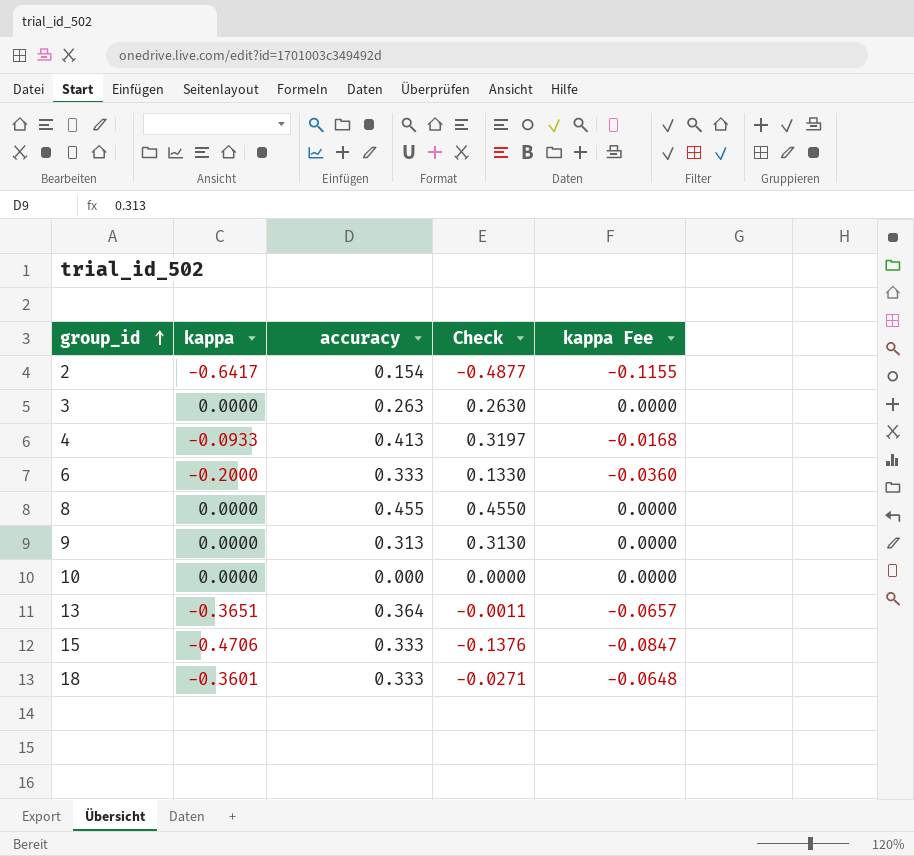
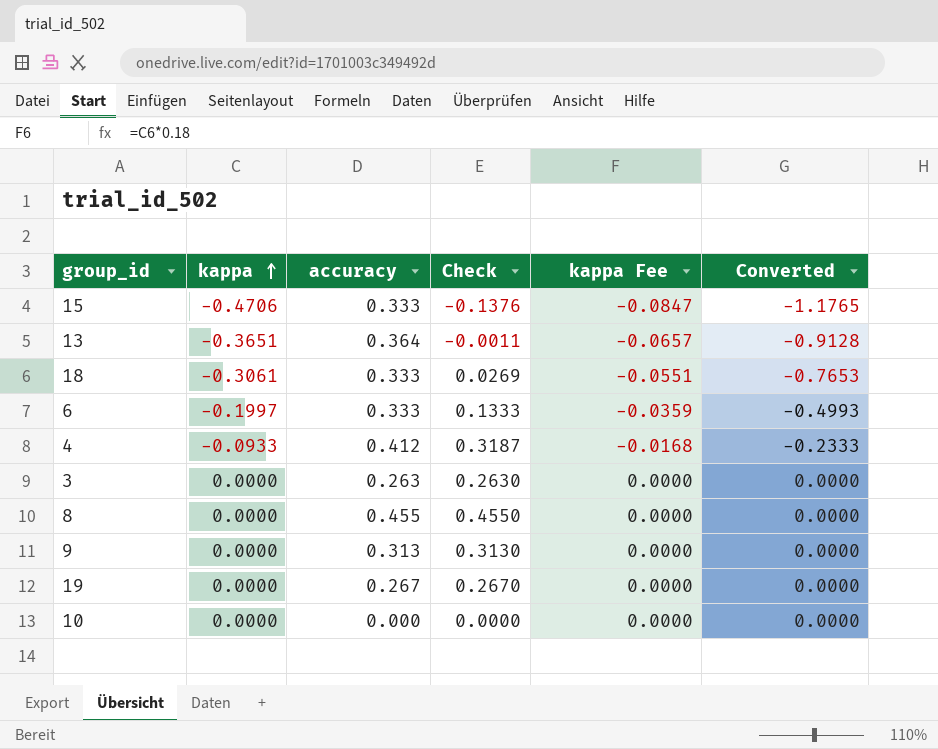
row order: group_id ascending -> kappa ascending
column Converted | formula: none -> [kappa] * 2.5
row 2: -0.6417 | 0.154 | -0.4877 | -0.1155 -> none
18 | kappa: -0.3601 -> -0.3061
18 | Check: -0.0271 -> 0.0269
18 | kappa Fee: -0.0648 -> -0.0551
6 | kappa: -0.2000 -> -0.1997
6 | Check: 0.1330 -> 0.1333
6 | kappa Fee: -0.0360 -> -0.0359
4 | accuracy: 0.413 -> 0.412
4 | Check: 0.3197 -> 0.3187
row 19: none -> 0.0000 | 0.267 | 0.2670 | 0.0000 | 0.0000

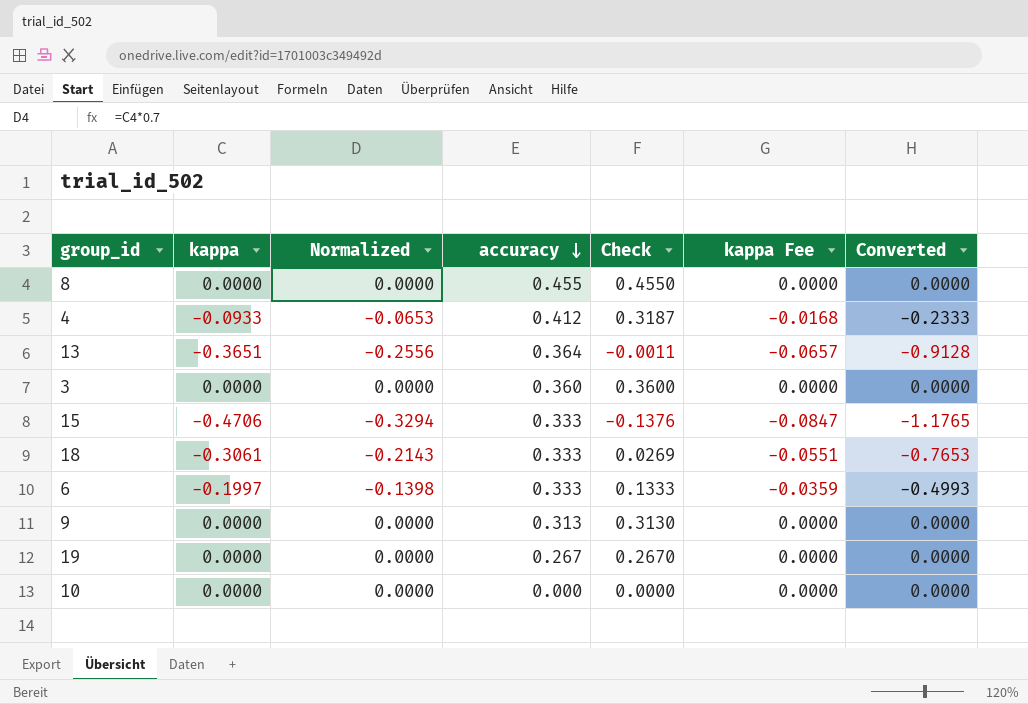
row order: kappa ascending -> accuracy descending
column Normalized | formula: none -> [kappa] * 0.7
3 | accuracy: 0.263 -> 0.360
3 | Check: 0.2630 -> 0.3600

